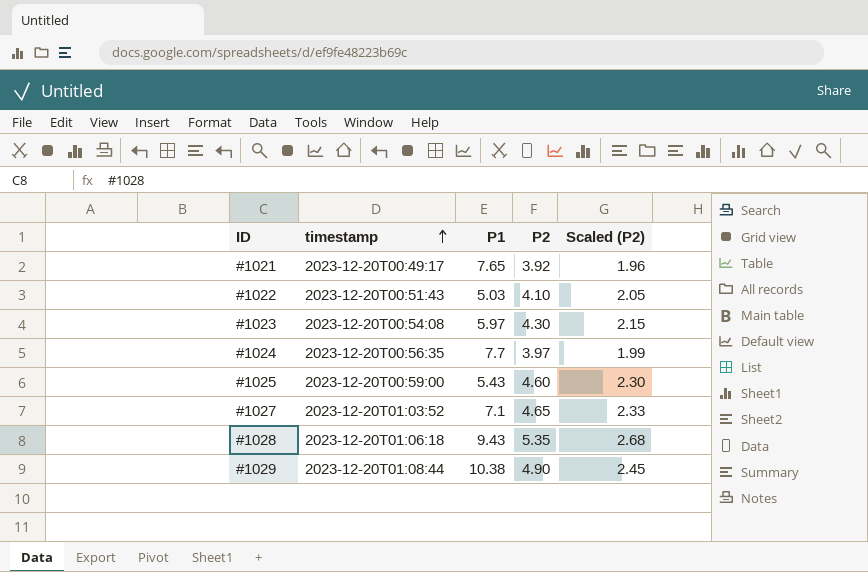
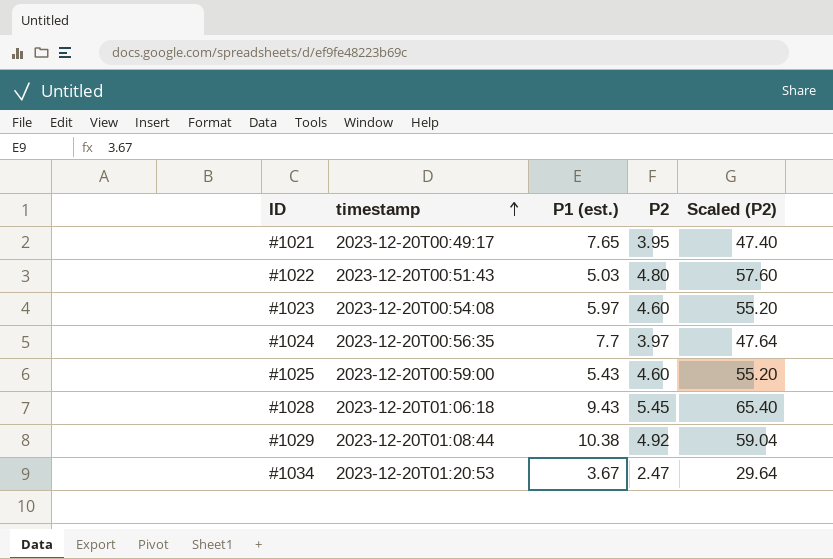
column name: P1 -> P1 (est.)
column Scaled (P2) | formula: [P2] * 0.5 -> [P2] * 12
row #1027: 2023-12-20T01:03:52 | 7.1 | 4.65 | 2.33 -> none
#1021 | P2: 3.92 -> 3.95
#1022 | P2: 4.10 -> 4.80
#1023 | P2: 4.30 -> 4.60
#1028 | P2: 5.35 -> 5.45
#1029 | P2: 4.90 -> 4.92
row #1034: none -> 2023-12-20T01:20:53 | 3.67 | 2.47 | 29.64

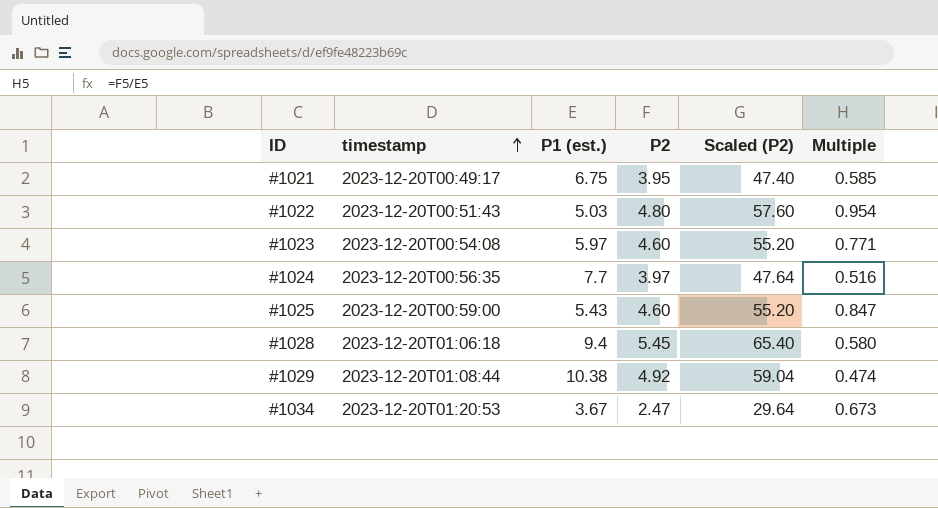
column Multiple | formula: none -> [P2] / [P1 (est.)]
#1021 | P1 (est.): 7.65 -> 6.75
#1028 | P1 (est.): 9.43 -> 9.4

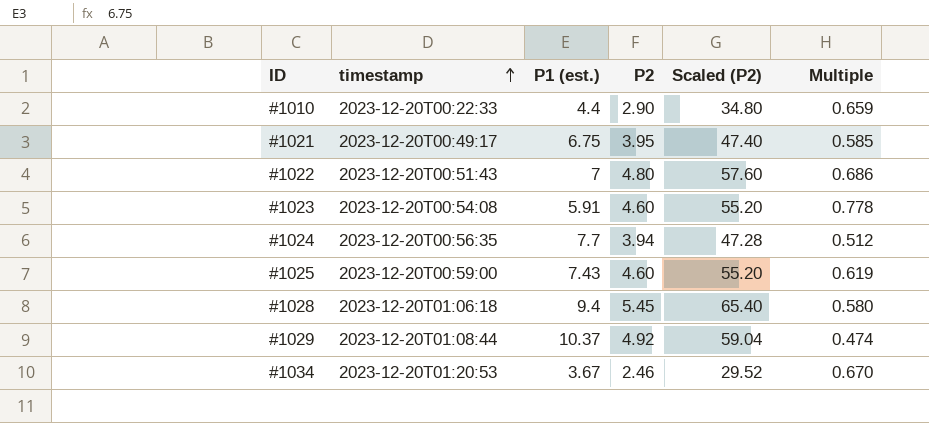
row #1010: none -> 2023-12-20T00:22:33 | 4.4 | 2.90 | 34.80 | 0.659
#1022 | P1 (est.): 5.03 -> 7
#1022 | Multiple: 0.954 -> 0.686
#1023 | P1 (est.): 5.97 -> 5.91
#1023 | Multiple: 0.771 -> 0.778
#1024 | P2: 3.97 -> 3.94
#1024 | Scaled (P2): 47.64 -> 47.28
#1024 | Multiple: 0.516 -> 0.512
#1025 | P1 (est.): 5.43 -> 7.43
#1025 | Multiple: 0.847 -> 0.619
#1029 | P1 (est.): 10.38 -> 10.37
#1034 | P2: 2.47 -> 2.46
#1034 | Scaled (P2): 29.64 -> 29.52
#1034 | Multiple: 0.673 -> 0.670

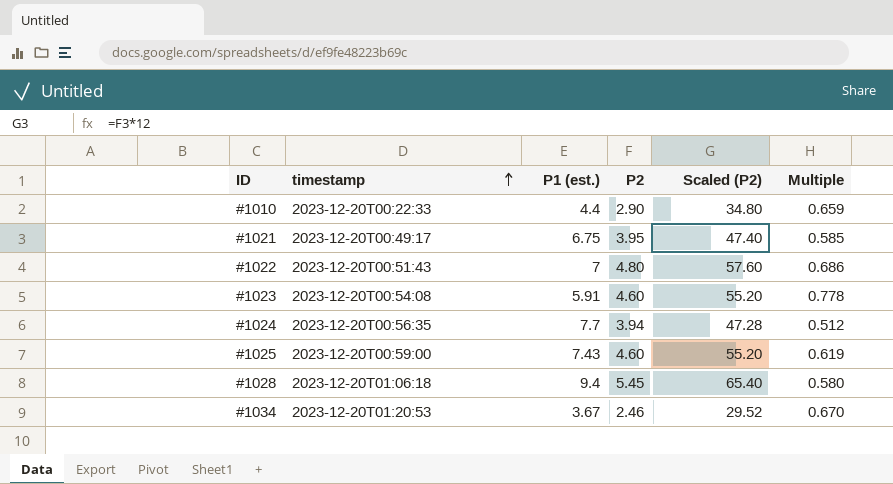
row #1029: 2023-12-20T01:08:44 | 10.37 | 4.92 | 59.04 | 0.474 -> none

